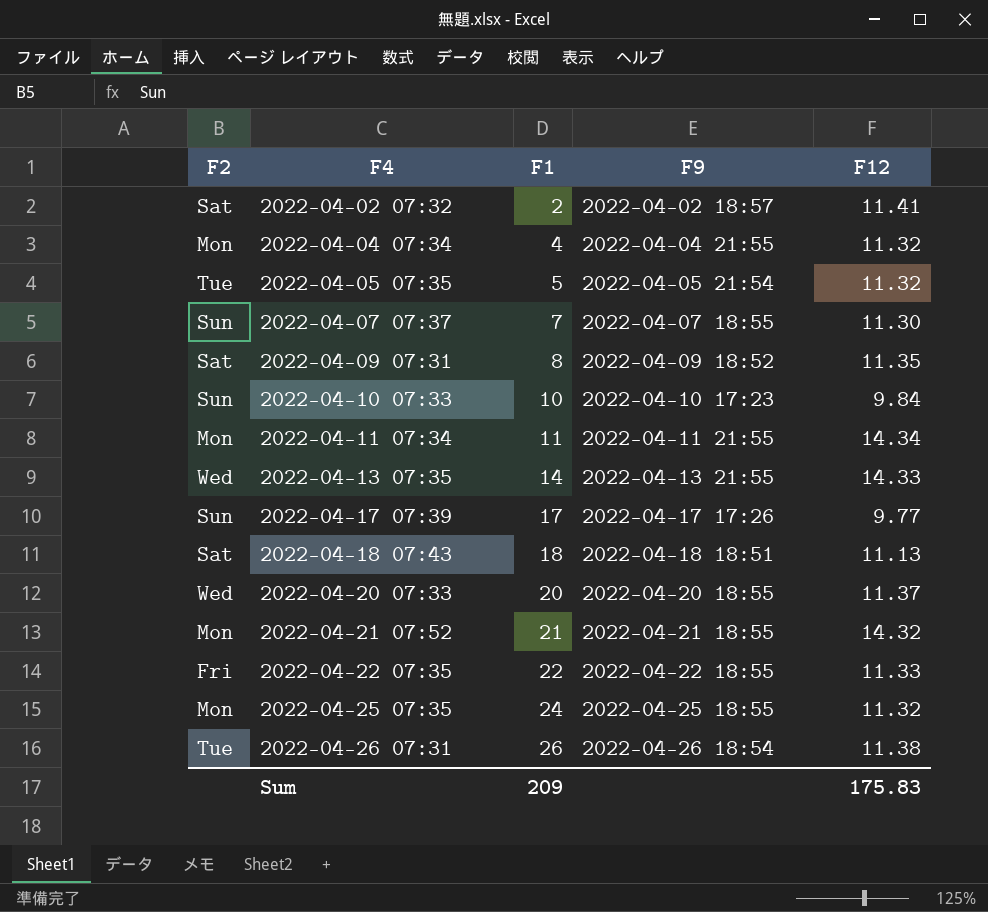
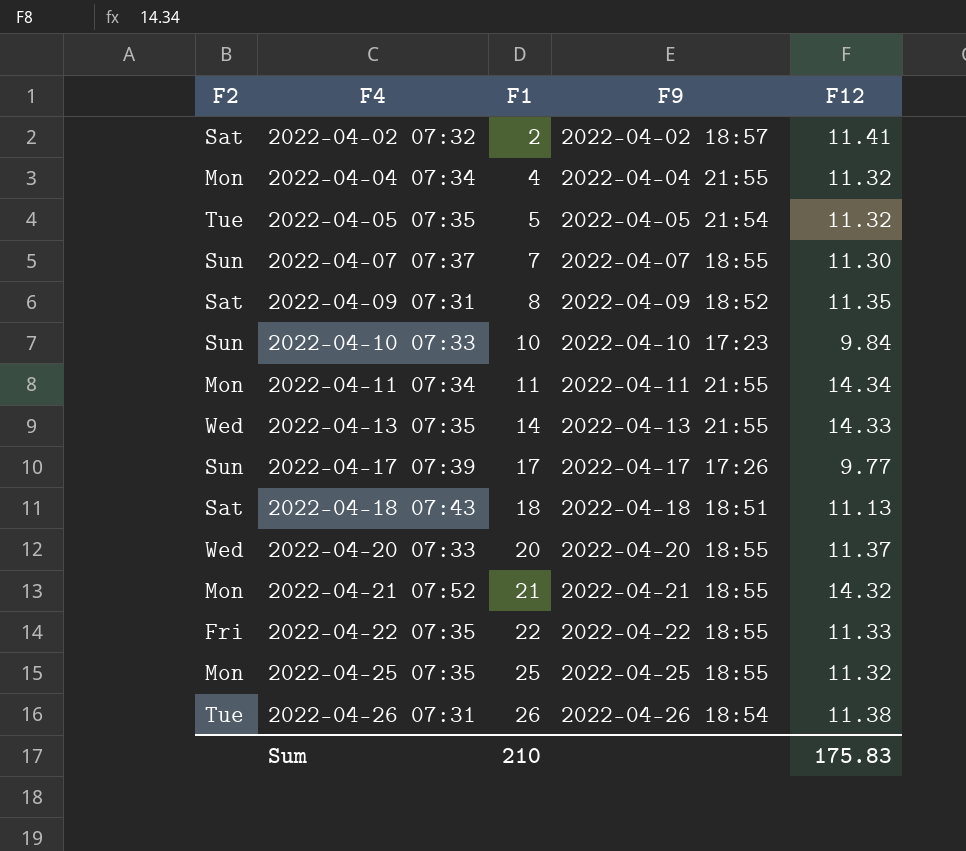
2022-04-25 07:35 | F1: 24 -> 25
Sum | F1: 209 -> 210

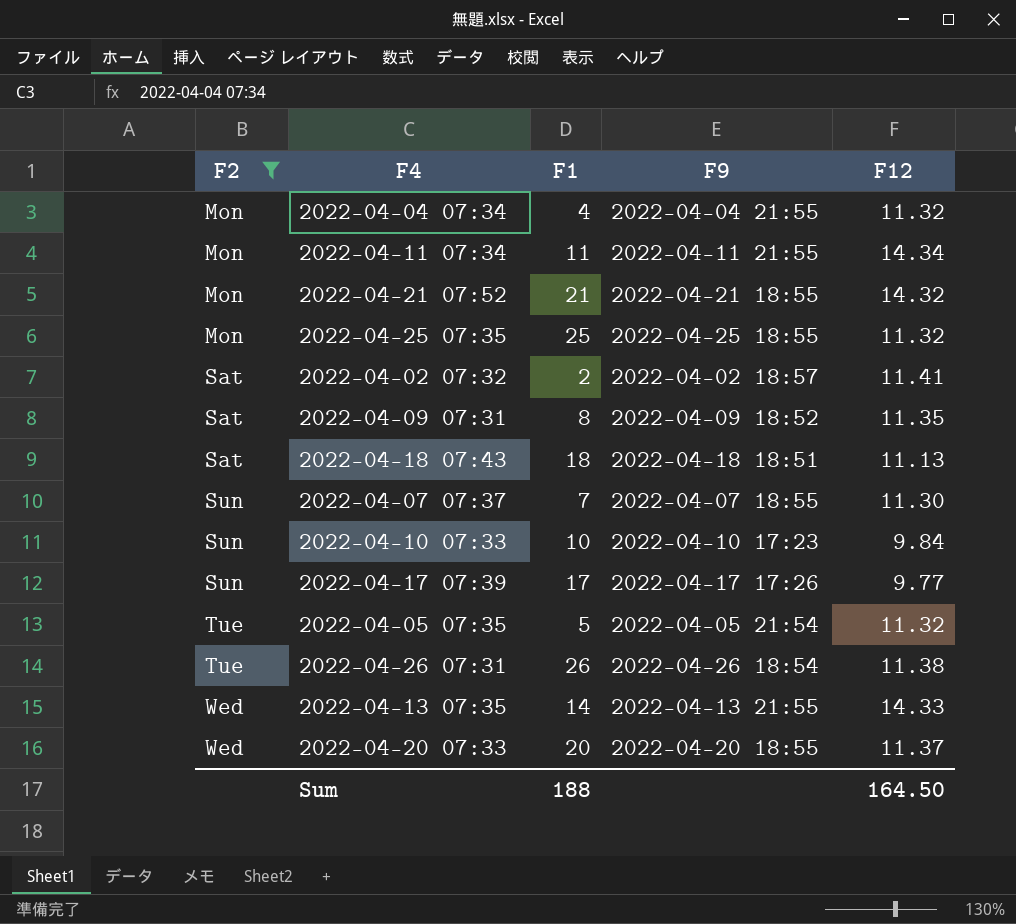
filter: none -> F2 != Fri
row order: F4 ascending -> F2 ascending
Sum | F1: 210 -> 188
Sum | F12: 175.83 -> 164.50

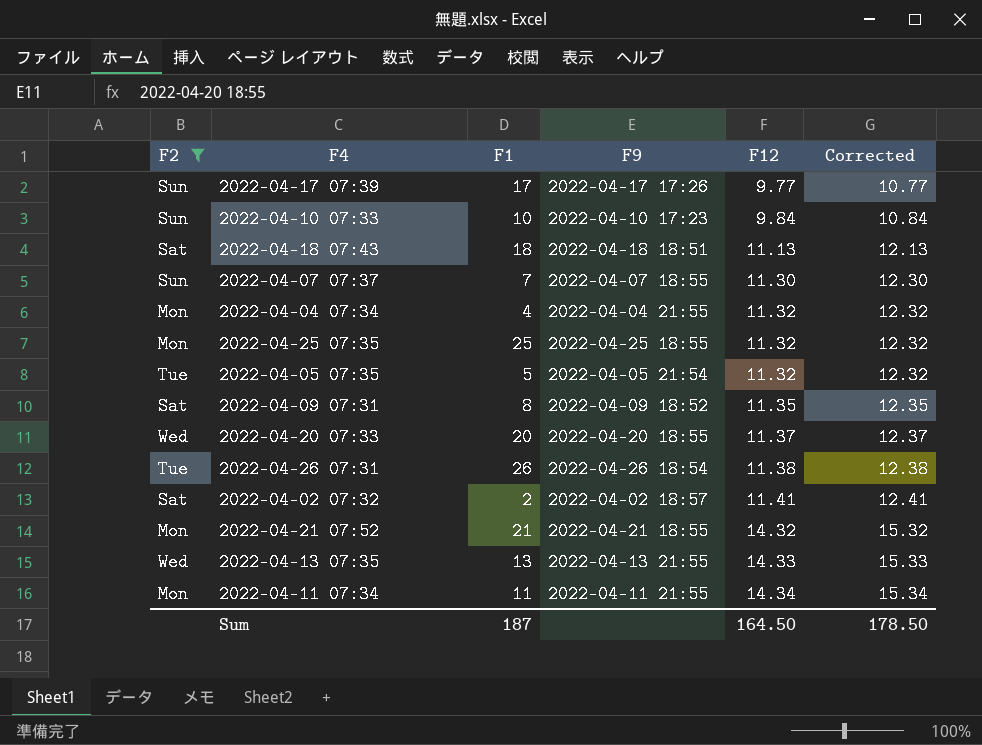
row order: F2 ascending -> F12 ascending
column Corrected | formula: none -> [F12] + 1
2022-04-13 07:35 | F1: 14 -> 13
Sum | F1: 188 -> 187

